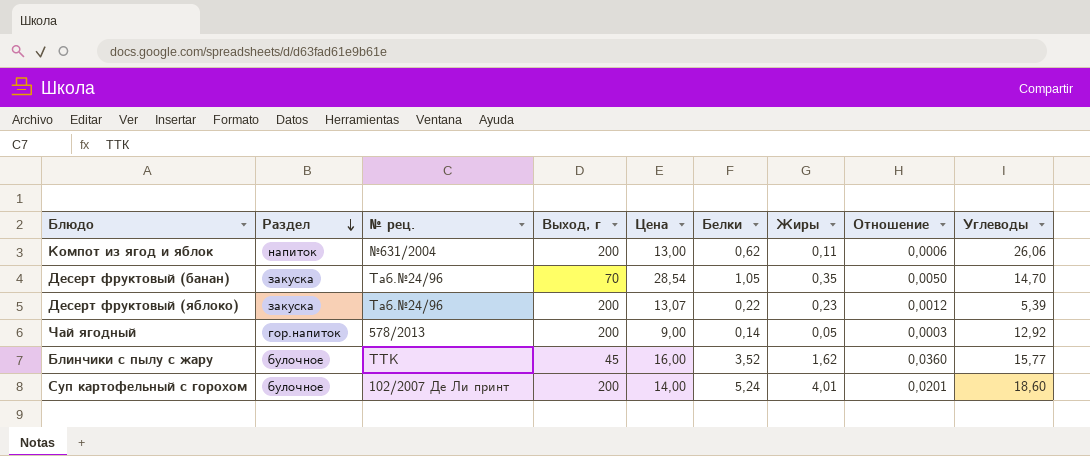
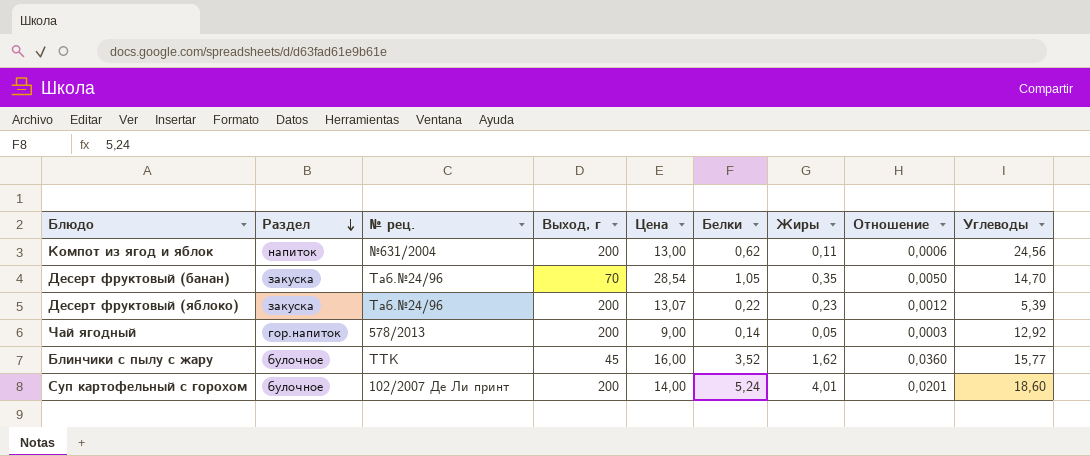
Компот из ягод и яблок | Углеводы: 26,06 -> 24,56

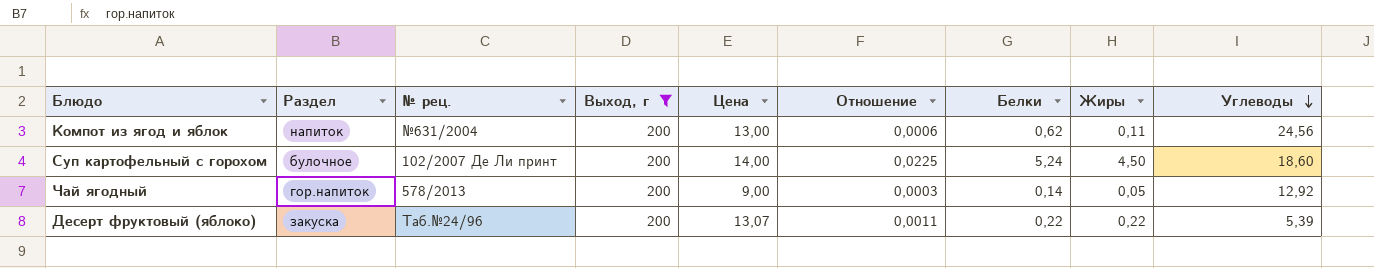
filter: none -> Выход, г = 200
row order: Раздел descending -> Углеводы descending
column Отношение | position: 8 -> 6
Суп картофельный с горохом | Отношение: 0,0201 -> 0,0225
Суп картофельный с горохом | Жиры: 4,01 -> 4,50
Десерт фруктовый (яблоко) | Отношение: 0,0012 -> 0,0011
Десерт фруктовый (яблоко) | Жиры: 0,23 -> 0,22

